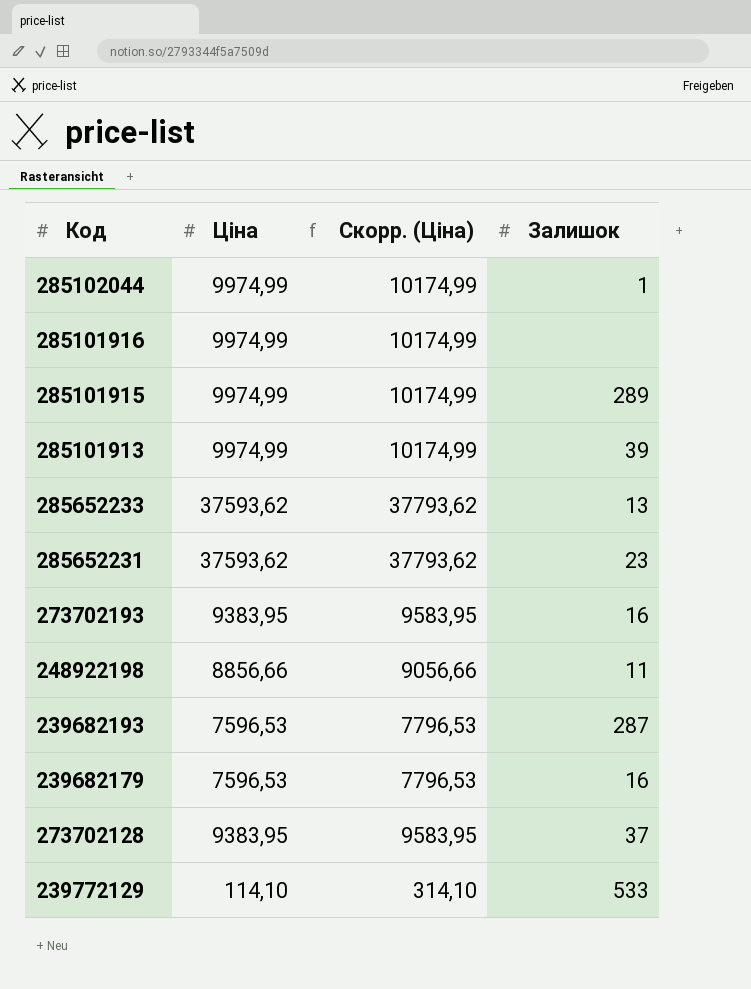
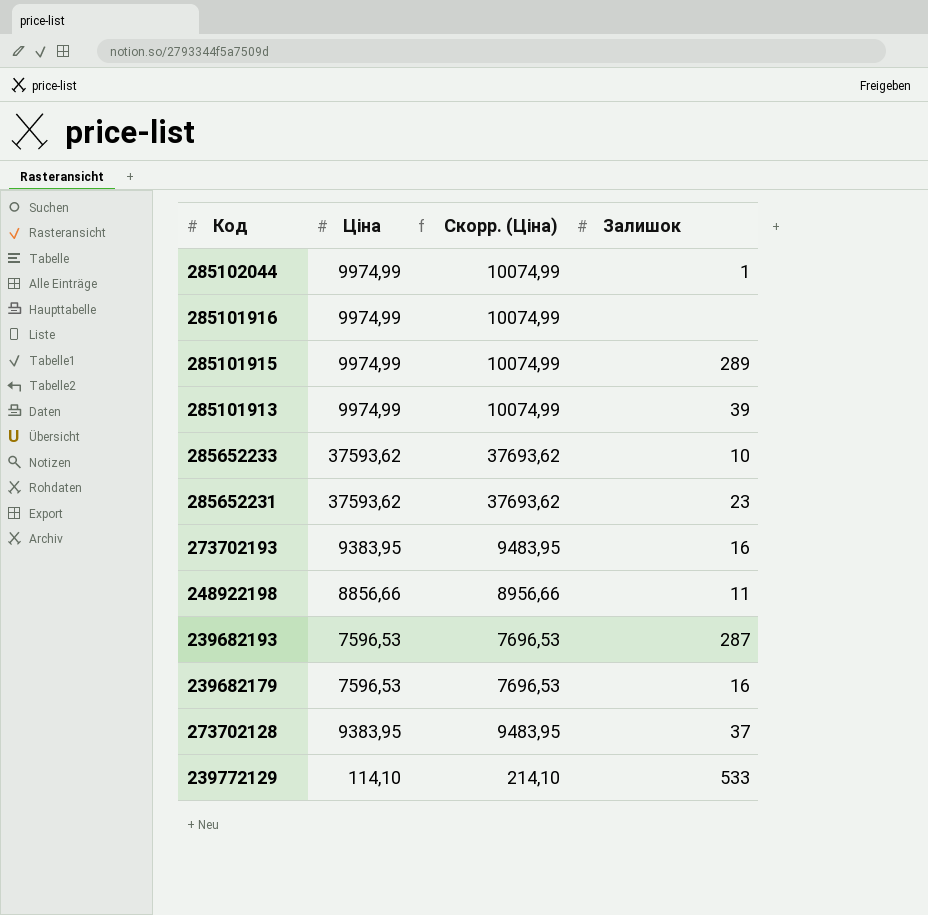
column Скорр. (Ціна) | formula: [Ціна] + 200 -> [Ціна] + 100
285652233 | Залишок: 13 -> 10

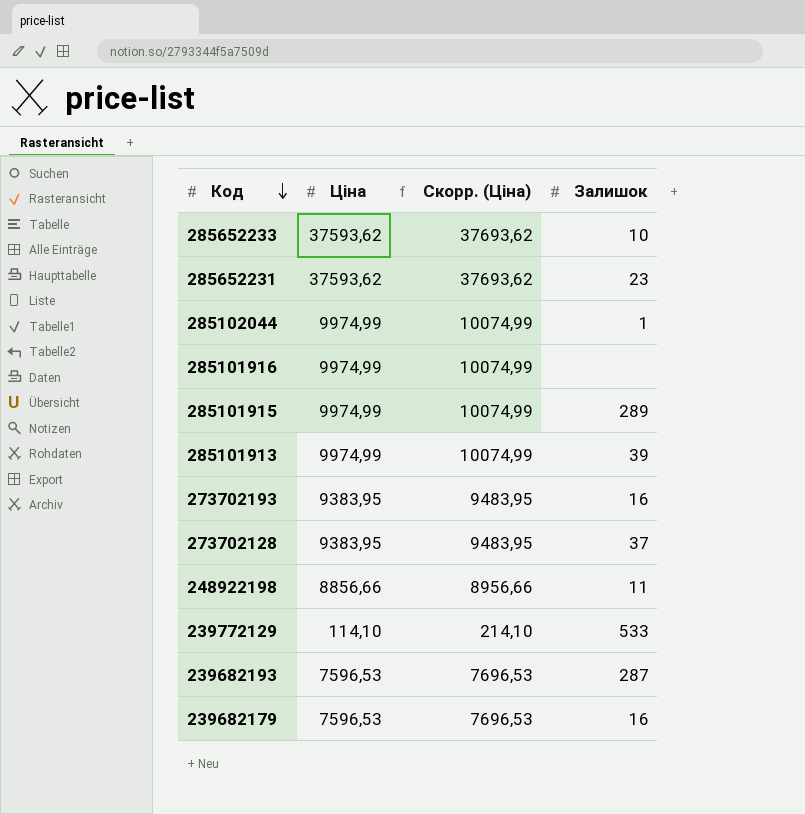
row order: none -> Код descending

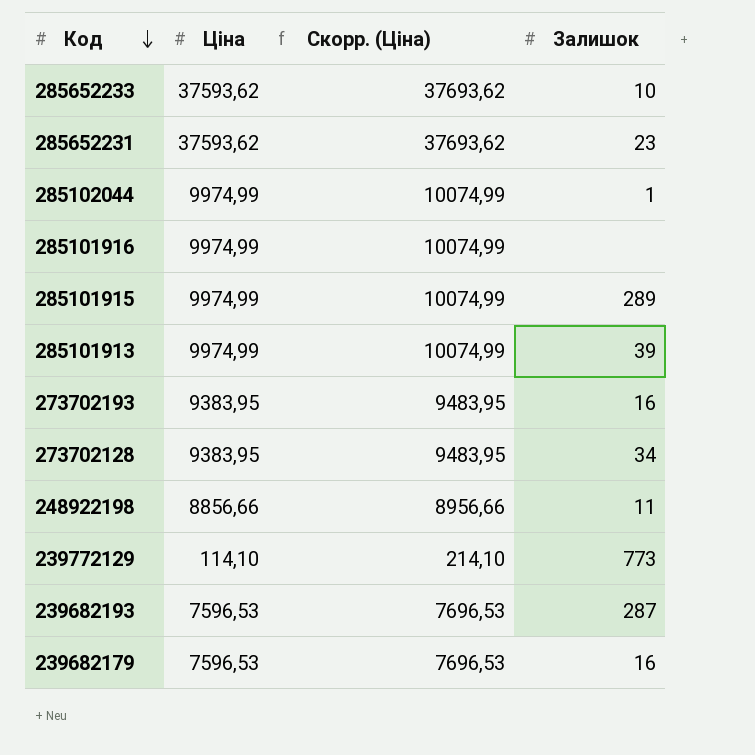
273702128 | Залишок: 37 -> 34
239772129 | Залишок: 533 -> 773

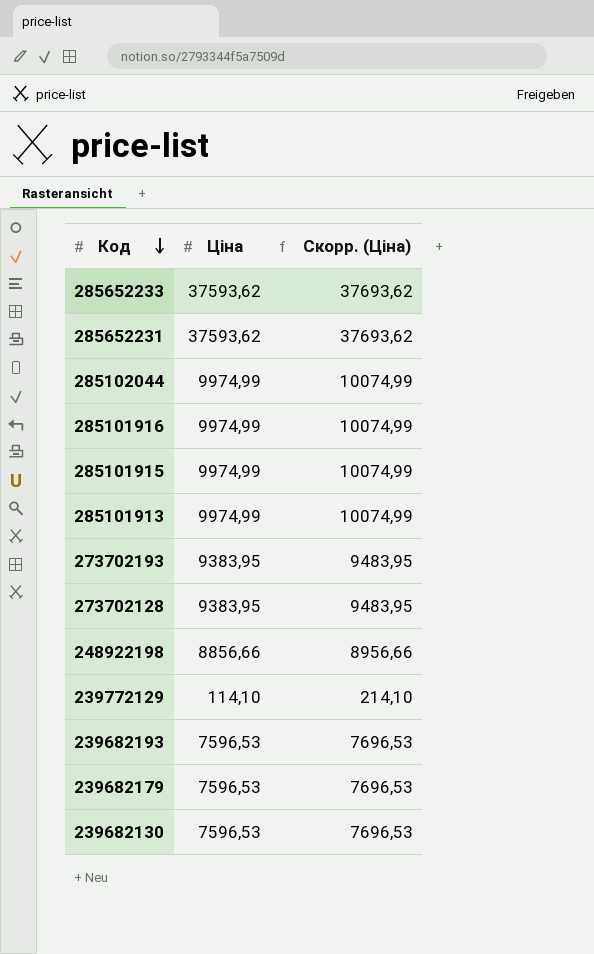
column Залишок | position: 4 -> none
row 239682130: none -> 7596,53 | 7696,53

